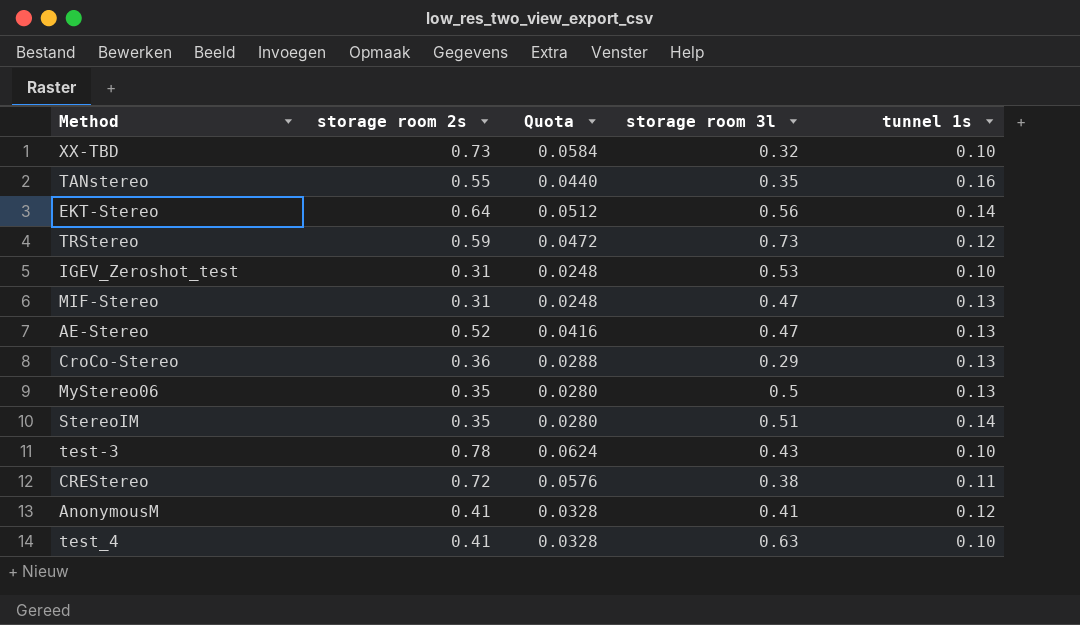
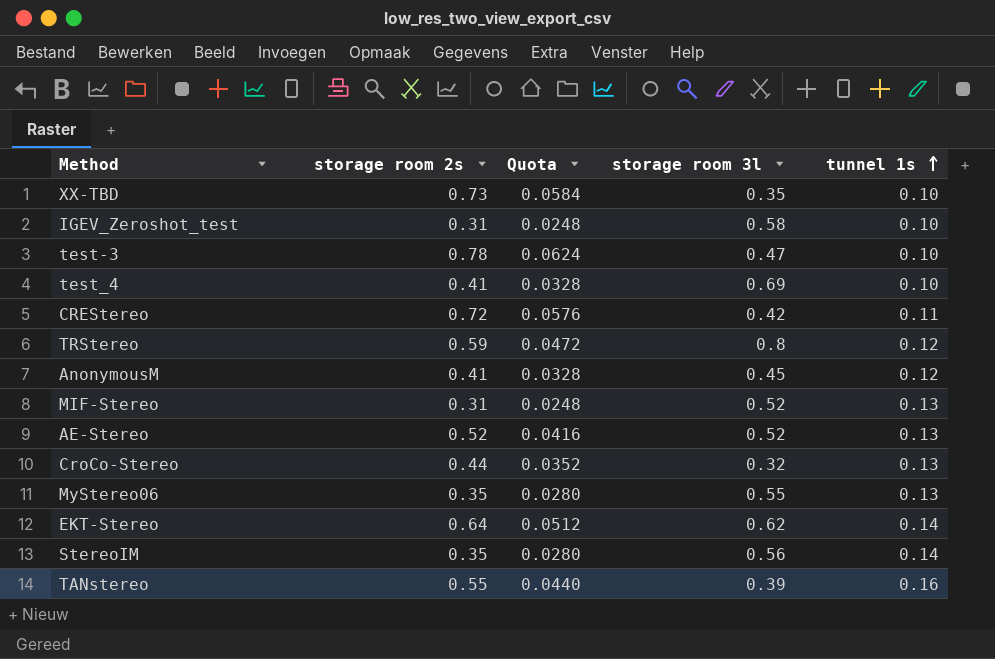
row order: none -> tunnel 1s ascending
XX-TBD | storage room 3l: 0.32 -> 0.35
IGEV_Zeroshot_test | storage room 3l: 0.53 -> 0.58
test-3 | storage room 3l: 0.43 -> 0.47
test_4 | storage room 3l: 0.63 -> 0.69
CREStereo | storage room 3l: 0.38 -> 0.42
TRStereo | storage room 3l: 0.73 -> 0.8
AnonymousM | storage room 3l: 0.41 -> 0.45
MIF-Stereo | storage room 3l: 0.47 -> 0.52
AE-Stereo | storage room 3l: 0.47 -> 0.52
CroCo-Stereo | storage room 2s: 0.36 -> 0.44
CroCo-Stereo | Quota: 0.0288 -> 0.0352
CroCo-Stereo | storage room 3l: 0.29 -> 0.32
MyStereo06 | storage room 3l: 0.5 -> 0.55
EKT-Stereo | storage room 3l: 0.56 -> 0.62
StereoIM | storage room 3l: 0.51 -> 0.56
TANstereo | storage room 3l: 0.35 -> 0.39

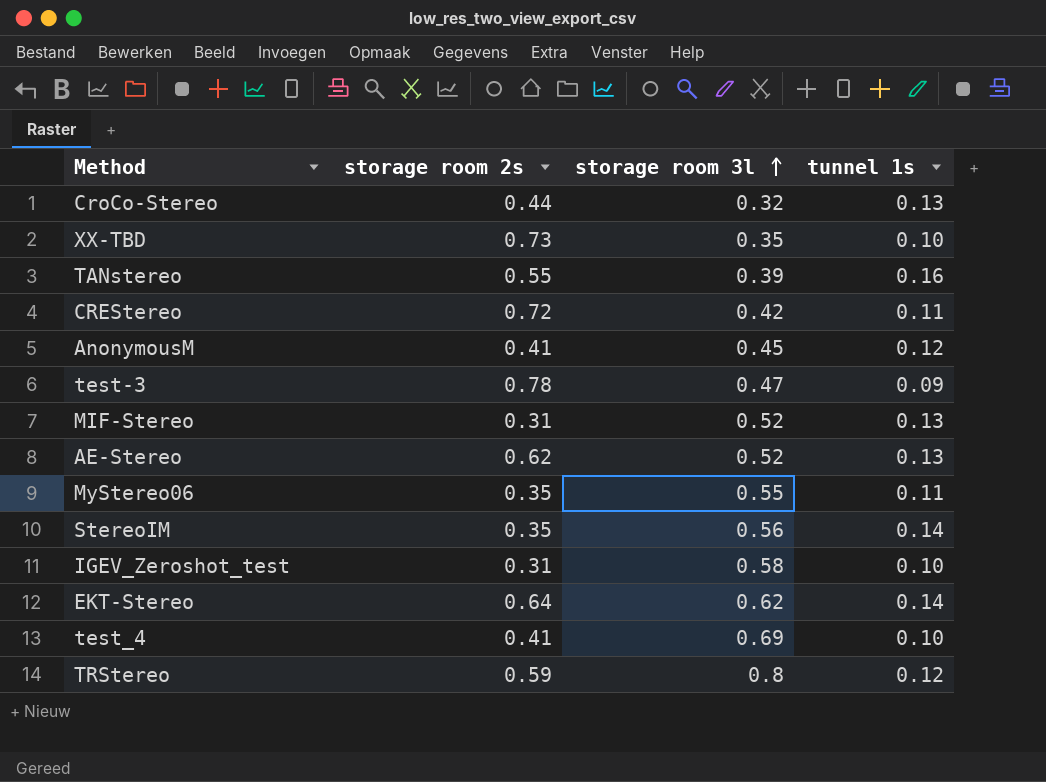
row order: tunnel 1s ascending -> storage room 3l ascending
column Quota | formula: [storage room 2s] * 0.08 -> none
test-3 | tunnel 1s: 0.10 -> 0.09
AE-Stereo | storage room 2s: 0.52 -> 0.62
MyStereo06 | tunnel 1s: 0.13 -> 0.11

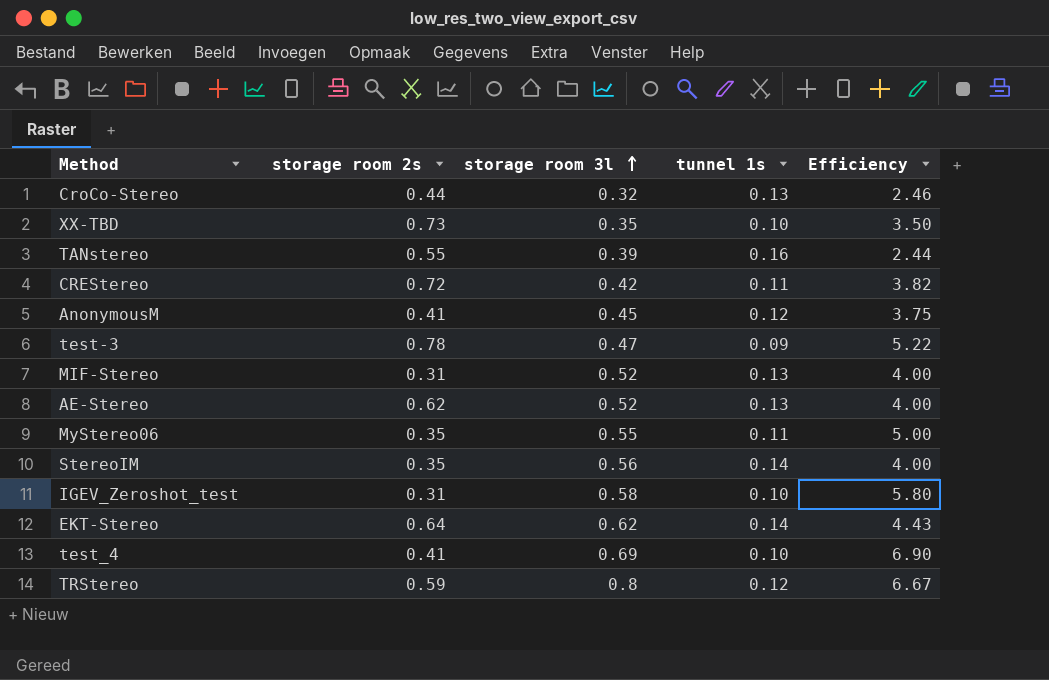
column Efficiency | formula: none -> [storage room 3l] / [tunnel 1s]

